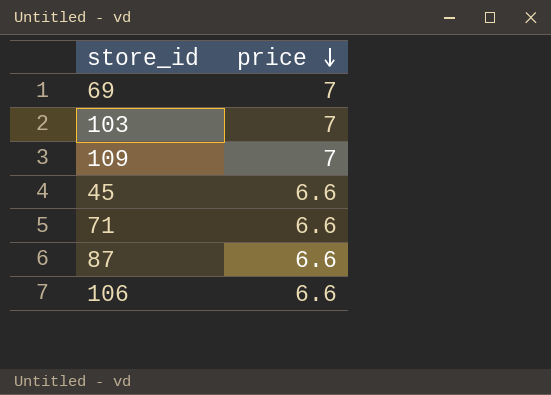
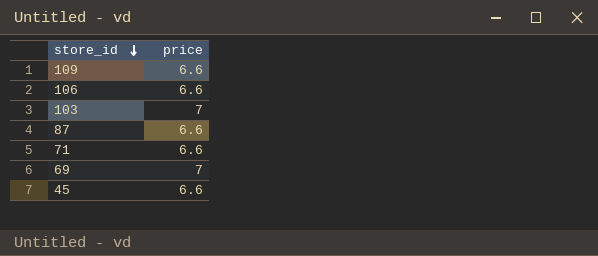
row order: price descending -> store_id descending
109 | price: 7 -> 6.6

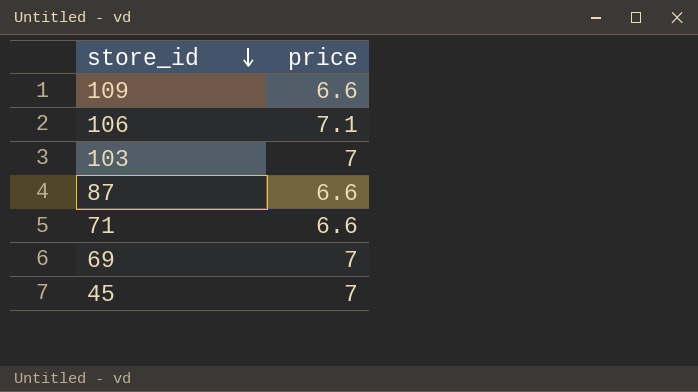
106 | price: 6.6 -> 7.1
45 | price: 6.6 -> 7

